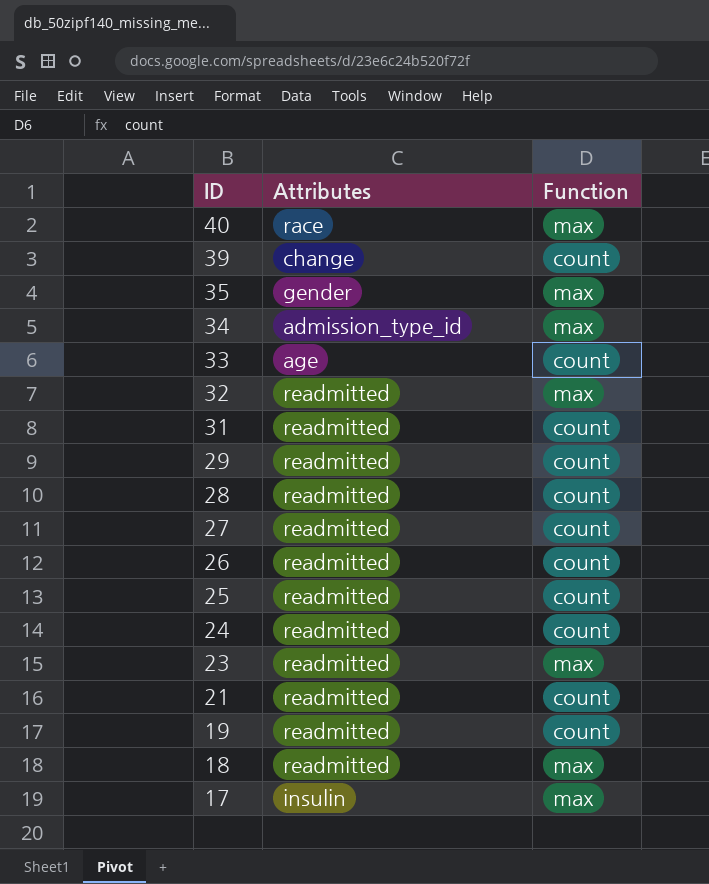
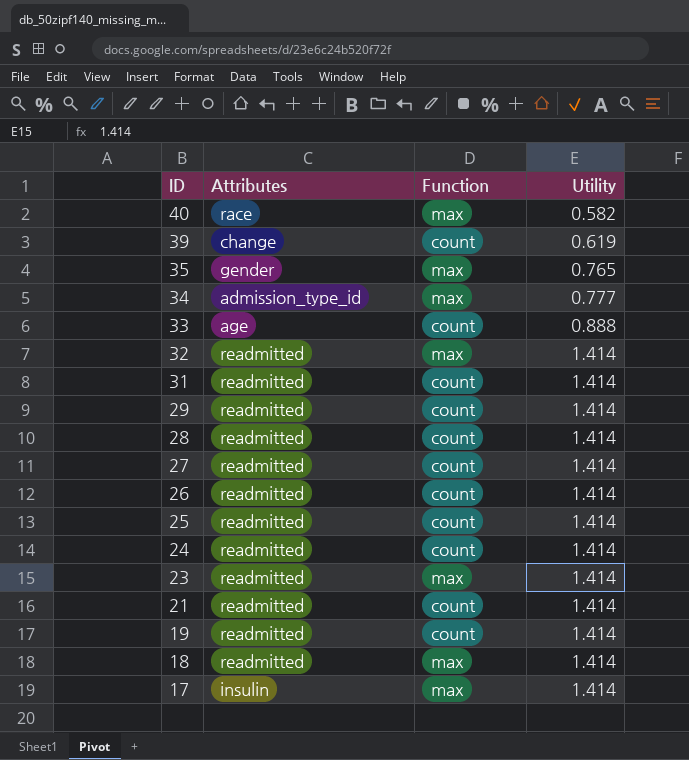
column Utility | position: none -> 4

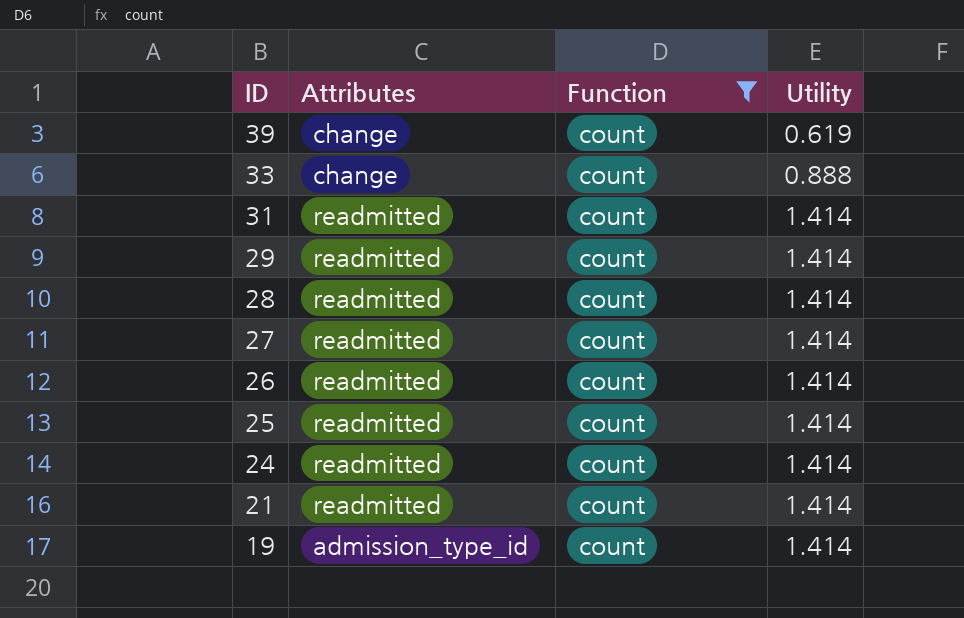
filter: none -> Function = count
33 | Attributes: age -> change
19 | Attributes: readmitted -> admission_type_id

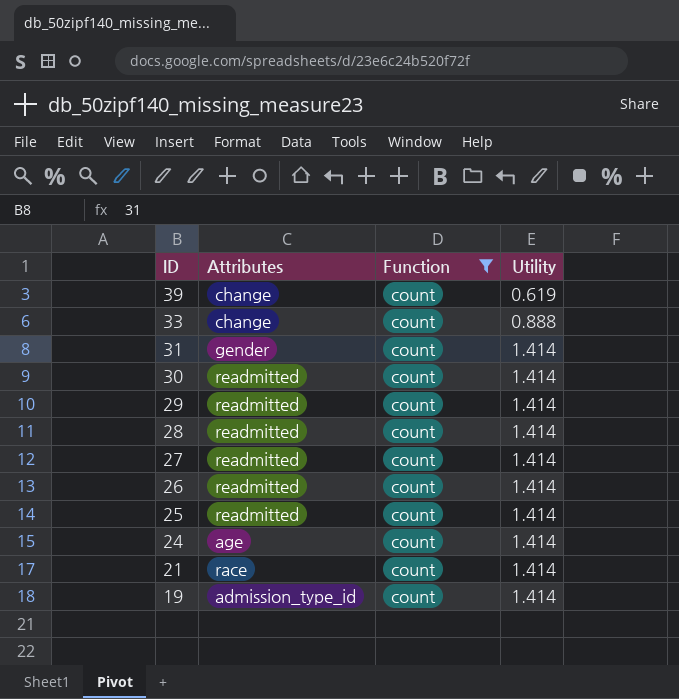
31 | Attributes: readmitted -> gender
row 30: none -> readmitted | count | 1.414
24 | Attributes: readmitted -> age
21 | Attributes: readmitted -> race

